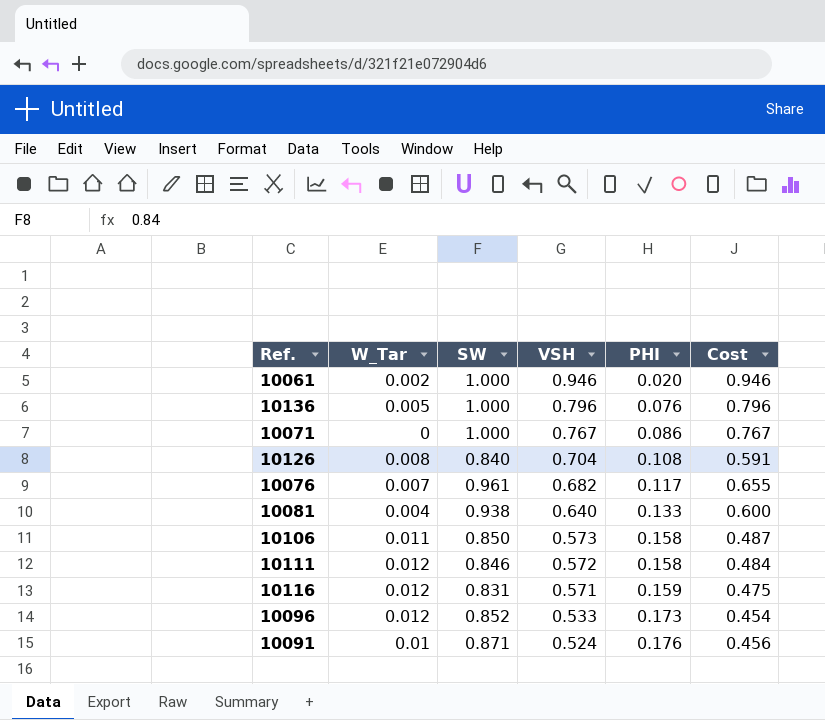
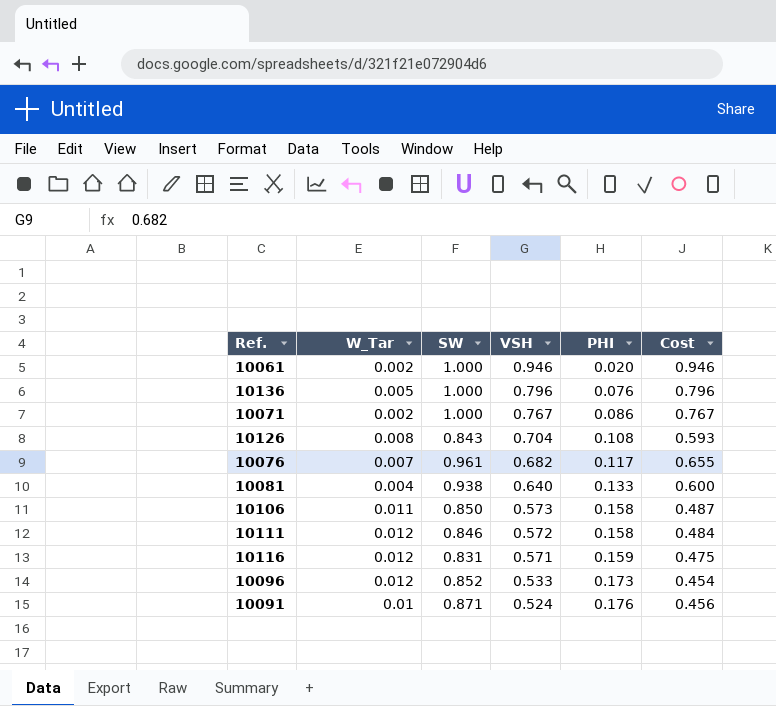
10071 | W_Tar: 0 -> 0.002
10126 | SW: 0.840 -> 0.843
10126 | Cost: 0.591 -> 0.593

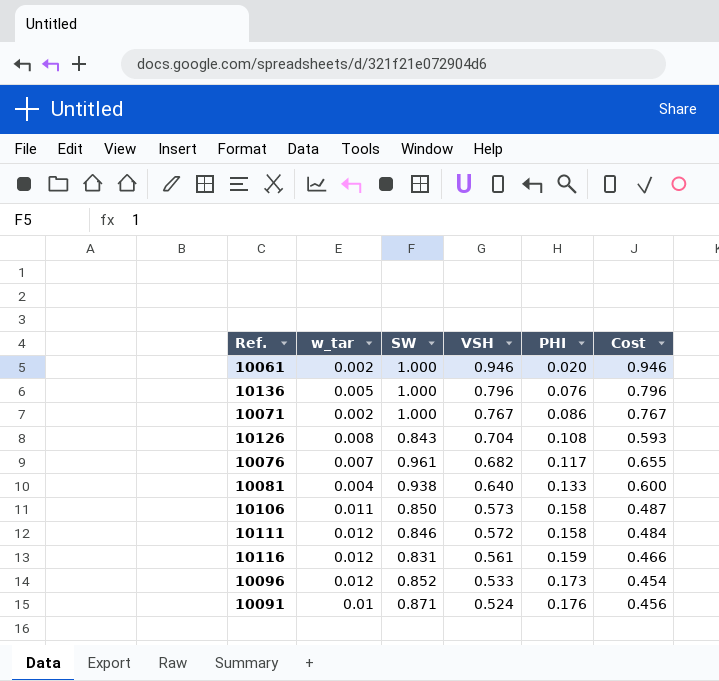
column name: W_Tar -> w_tar
10116 | VSH: 0.571 -> 0.561
10116 | Cost: 0.475 -> 0.466

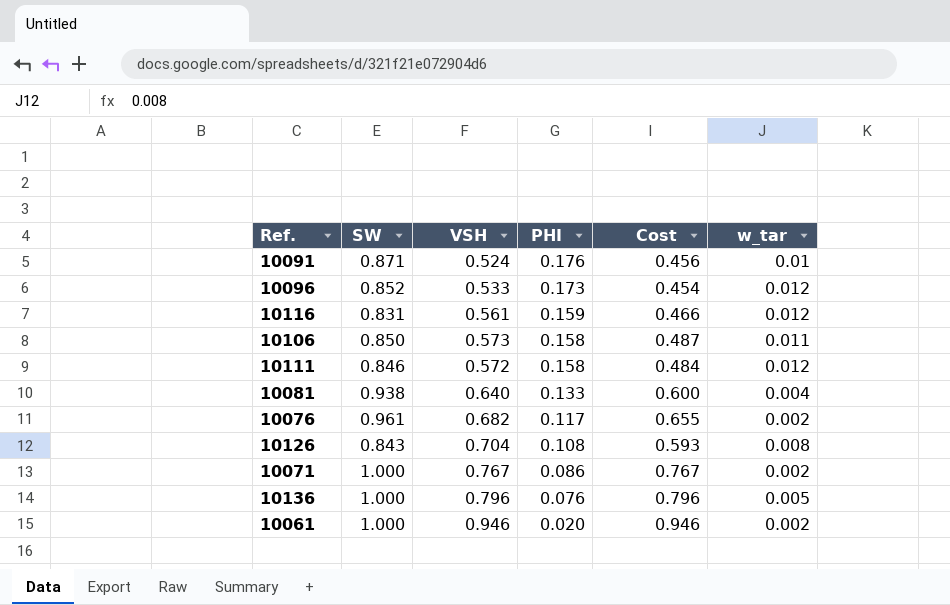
row order: VSH descending -> PHI descending
column w_tar | position: 2 -> 6
10076 | w_tar: 0.007 -> 0.002

